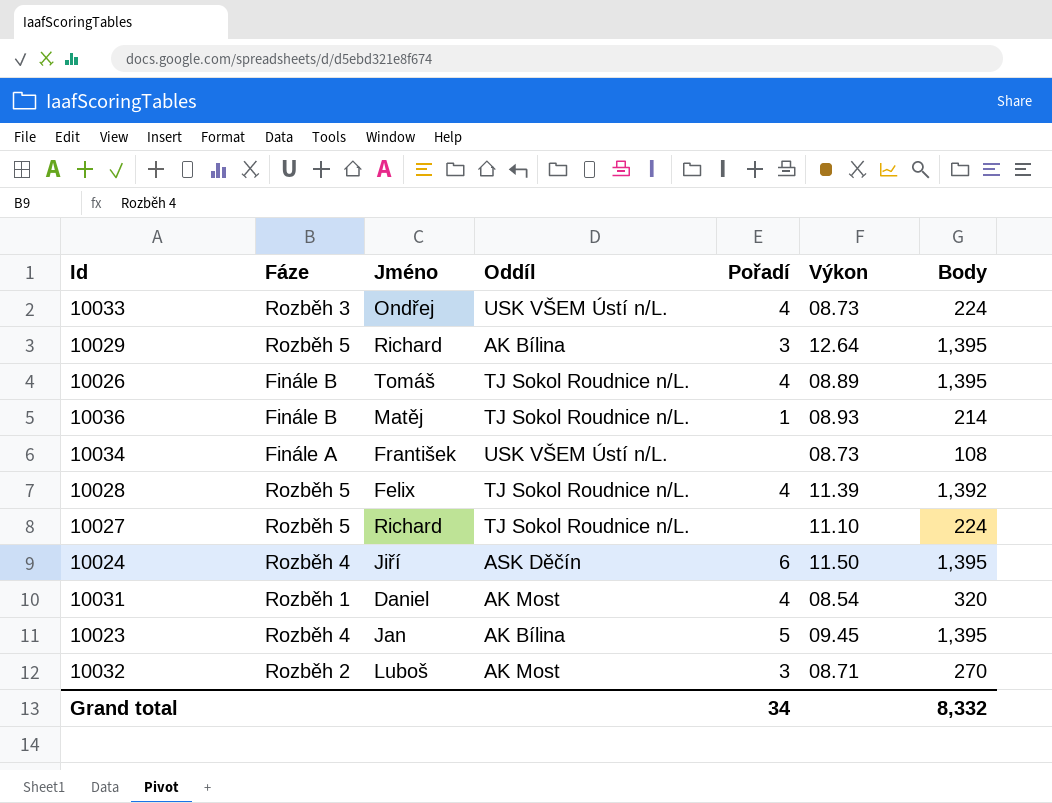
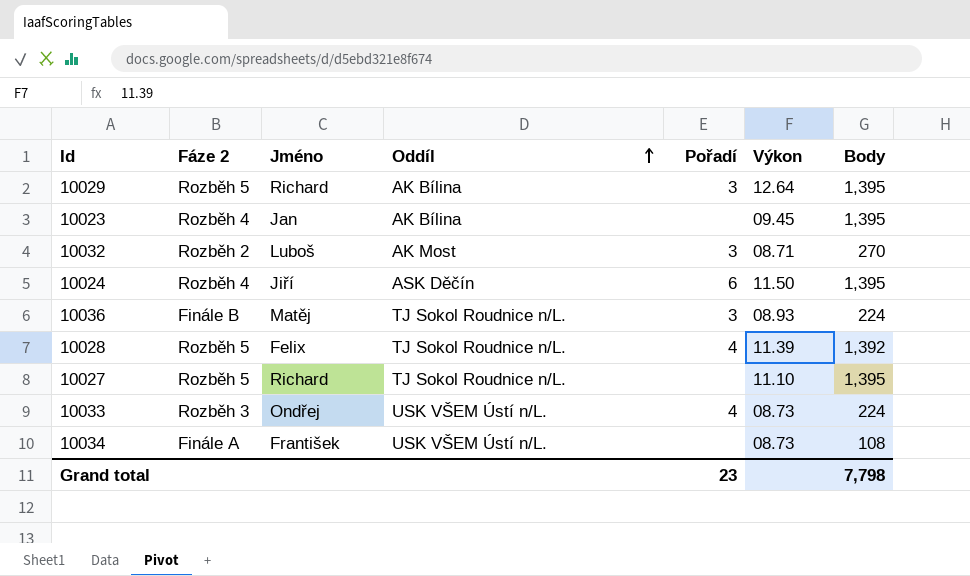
row order: none -> Oddíl ascending
column name: Fáze -> Fáze 2
row 10026: Finále B | Tomáš | TJ Sokol Roudnice n/L. | 4 | 08.89 | 1,395 -> none
row 10031: Rozběh 1 | Daniel | AK Most | 4 | 08.54 | 320 -> none
10023 | Pořadí: 5 -> none
10036 | Pořadí: 1 -> 3
10036 | Body: 214 -> 224
10027 | Body: 224 -> 1,395
Grand total | Pořadí: 34 -> 23
Grand total | Body: 8,332 -> 7,798

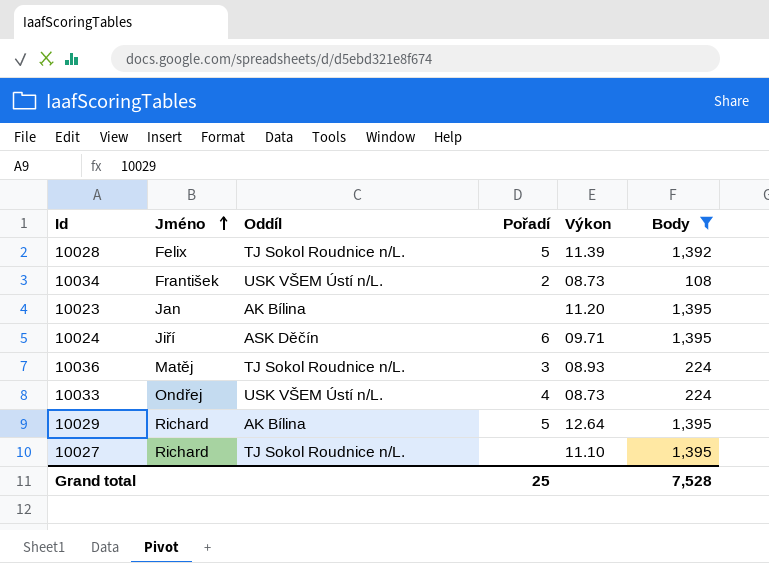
filter: none -> Body != 270
row order: Oddíl ascending -> Jméno ascending
column Fáze 2 | position: 2 -> none
10028 | Pořadí: 4 -> 5
10034 | Pořadí: none -> 2
10023 | Výkon: 09.45 -> 11.20
10024 | Výkon: 11.50 -> 09.71
10029 | Pořadí: 3 -> 5
Grand total | Pořadí: 23 -> 25
Grand total | Body: 7,798 -> 7,528

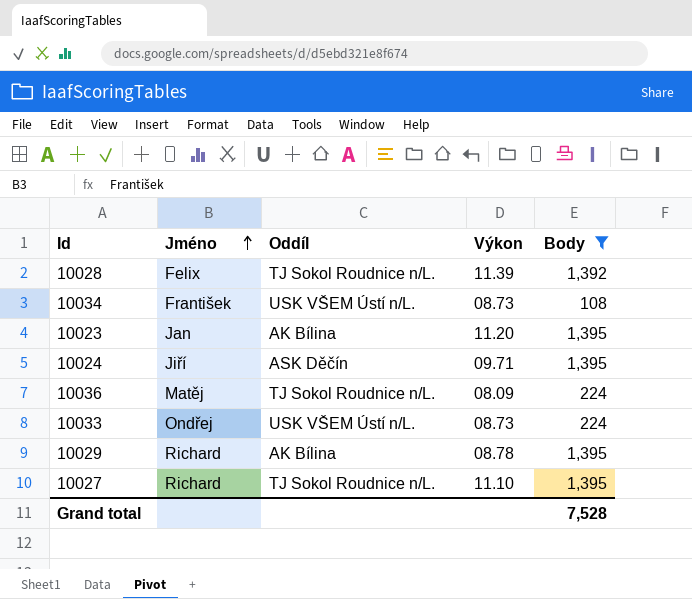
column Pořadí | position: 4 -> none
10036 | Výkon: 08.93 -> 08.09
10029 | Výkon: 12.64 -> 08.78

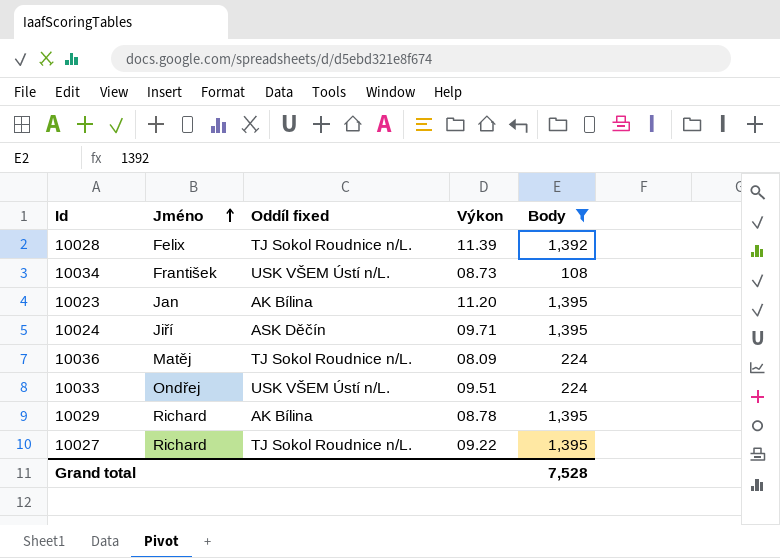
column name: Oddíl -> Oddíl fixed
10033 | Výkon: 08.73 -> 09.51
10027 | Výkon: 11.10 -> 09.22

